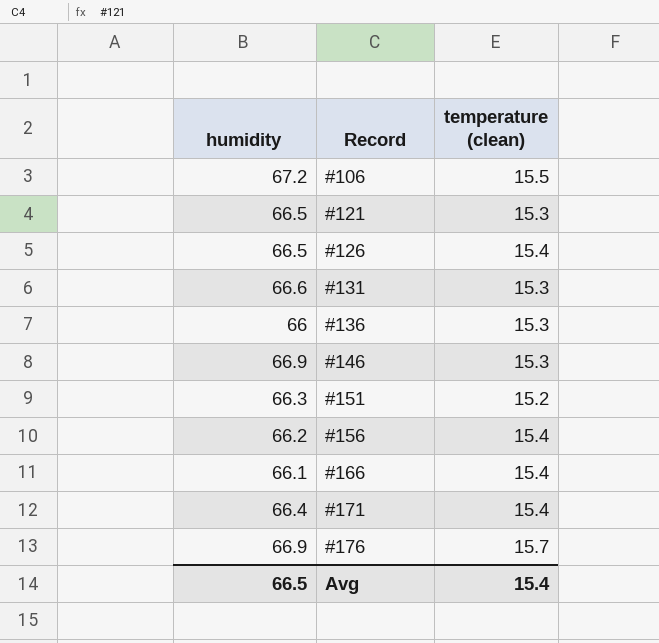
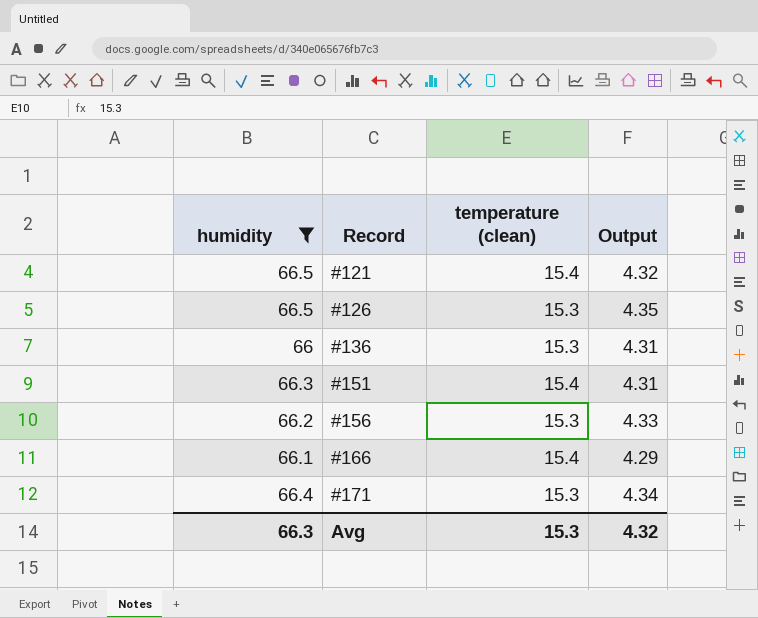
filter: none -> humidity <= 66.5
column Output | formula: none -> [humidity] / [temperature (clean)]
#121 | temperature (clean): 15.3 -> 15.4
#126 | temperature (clean): 15.4 -> 15.3
#151 | temperature (clean): 15.2 -> 15.4
#156 | temperature (clean): 15.4 -> 15.3
#171 | temperature (clean): 15.4 -> 15.3
Avg | humidity: 66.5 -> 66.3
Avg | temperature (clean): 15.4 -> 15.3

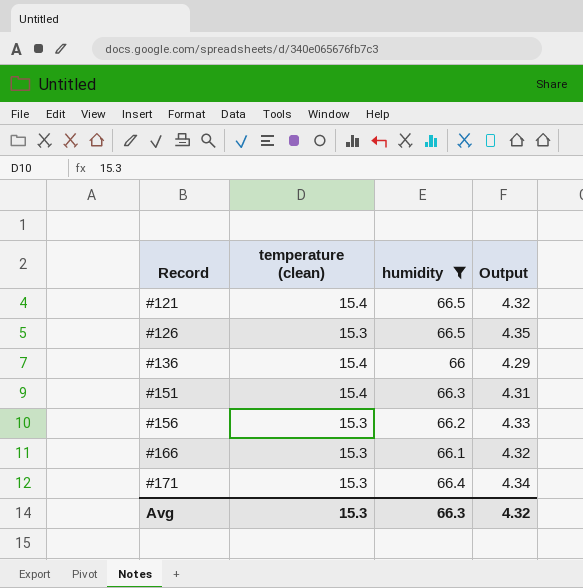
column humidity | position: 1 -> 3
#136 | temperature (clean): 15.3 -> 15.4
#136 | Output: 4.31 -> 4.29
#166 | temperature (clean): 15.4 -> 15.3
#166 | Output: 4.29 -> 4.32

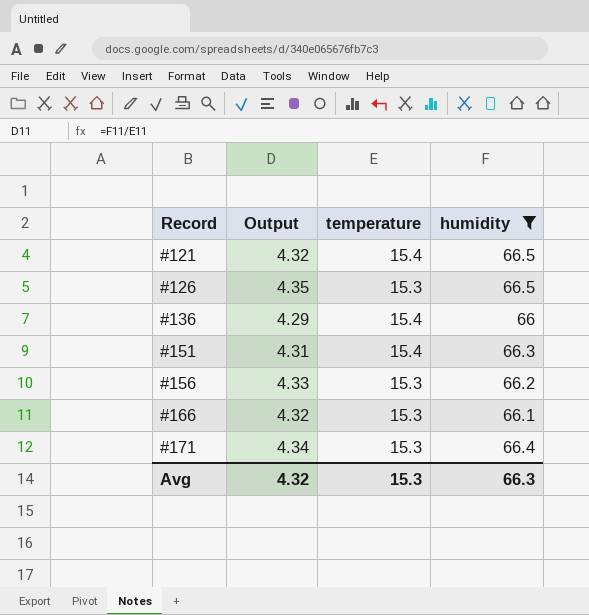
column Output | position: 4 -> 2
column name: temperature (clean) -> temperature

